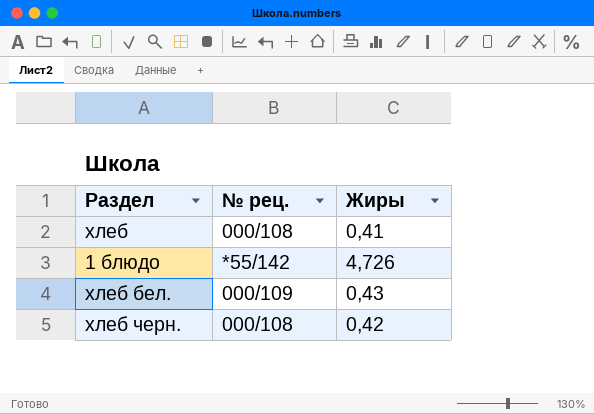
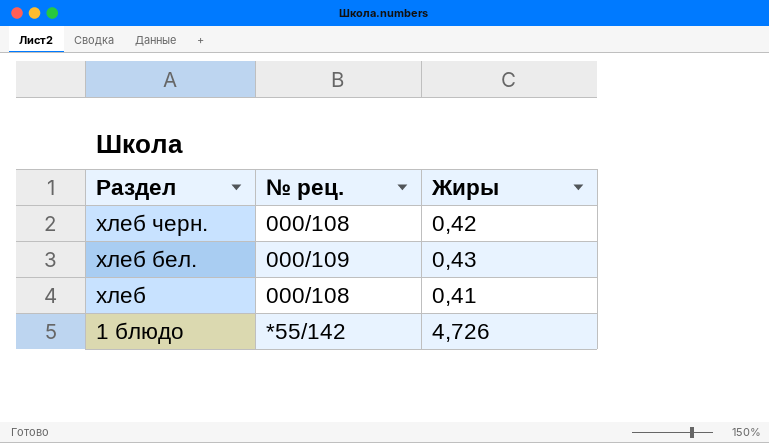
row order: none -> Раздел descending

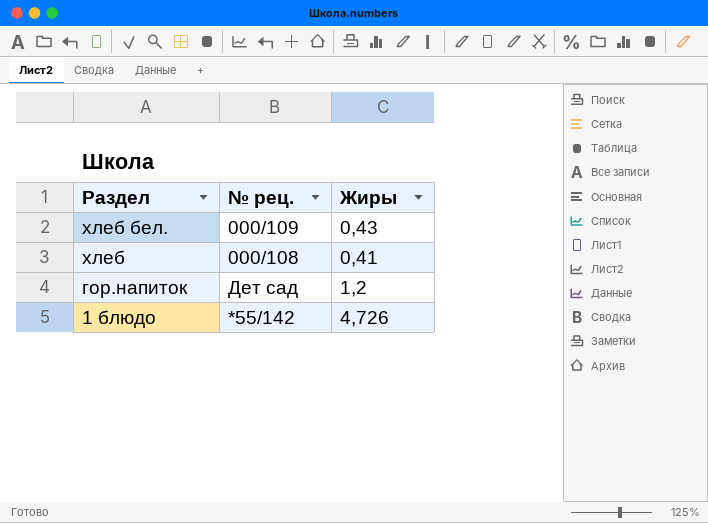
row хлеб черн.: 000/108 | 0,42 -> none
row гор.напиток: none -> Дет сад | 1,2

